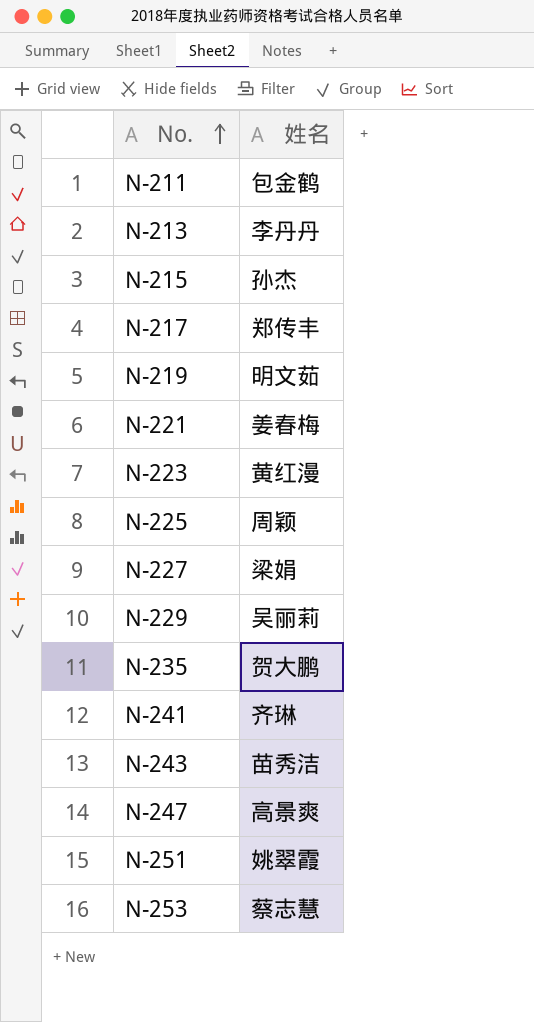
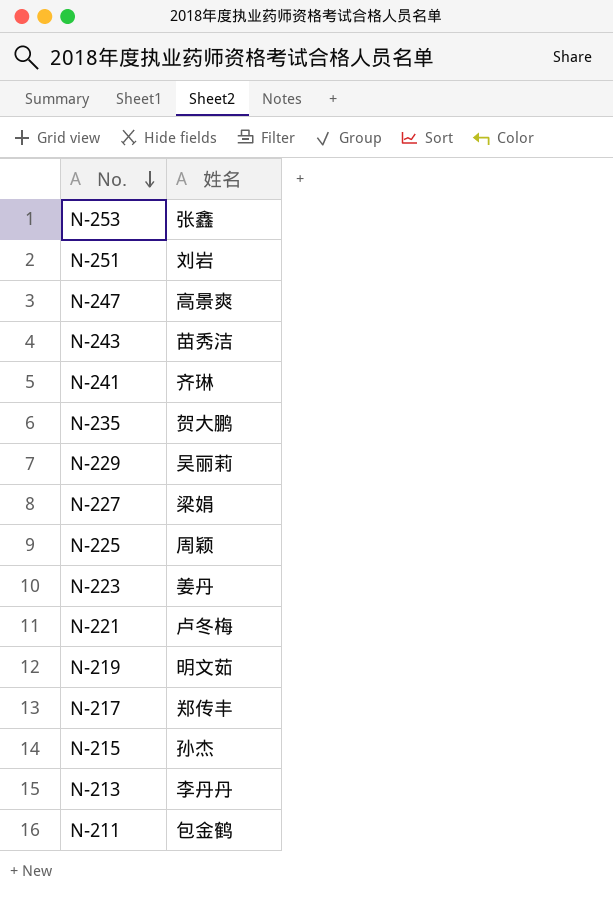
row order: No. ascending -> No. descending
N-253 | 姓名: 蔡志慧 -> 张鑫
N-251 | 姓名: 姚翠霞 -> 刘岩
N-223 | 姓名: 黄红漫 -> 姜丹
N-221 | 姓名: 姜春梅 -> 卢冬梅

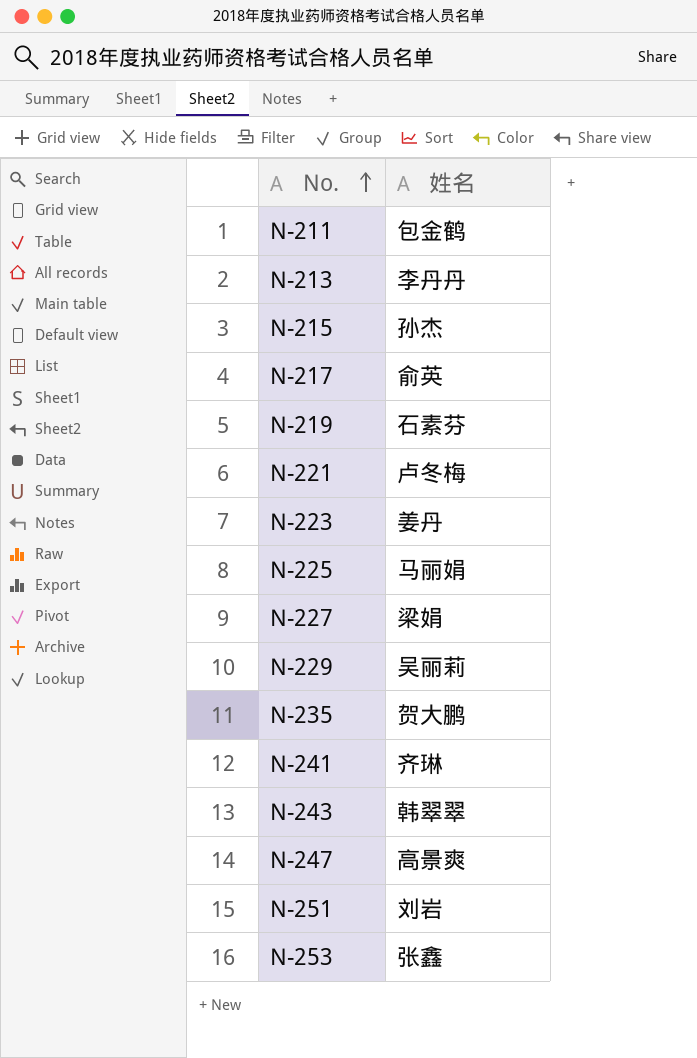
row order: No. descending -> No. ascending
N-217 | 姓名: 郑传丰 -> 俞英
N-219 | 姓名: 明文茹 -> 石素芬
N-225 | 姓名: 周颖 -> 马丽娟
N-243 | 姓名: 苗秀洁 -> 韩翠翠

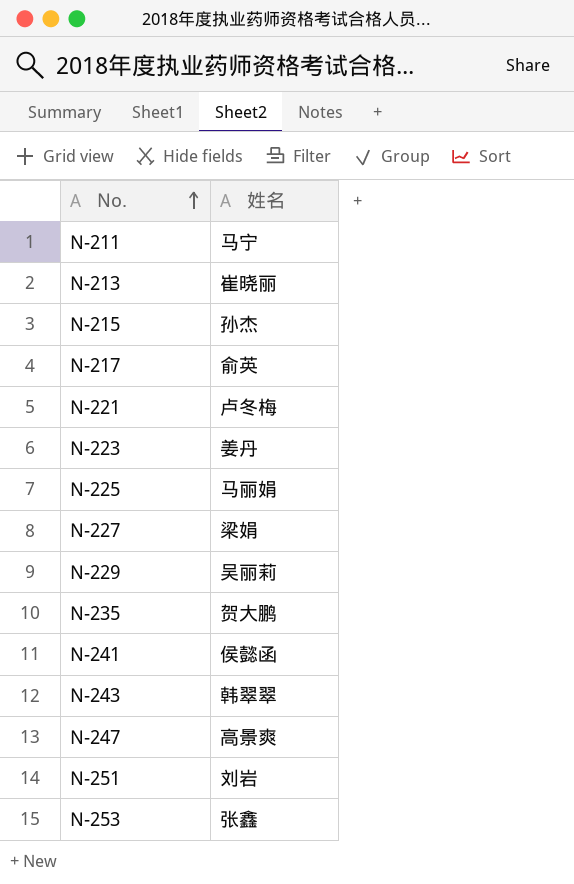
row N-219: 石素芬 -> none
N-211 | 姓名: 包金鹤 -> 马宁
N-213 | 姓名: 李丹丹 -> 崔晓丽
N-241 | 姓名: 齐琳 -> 侯懿函

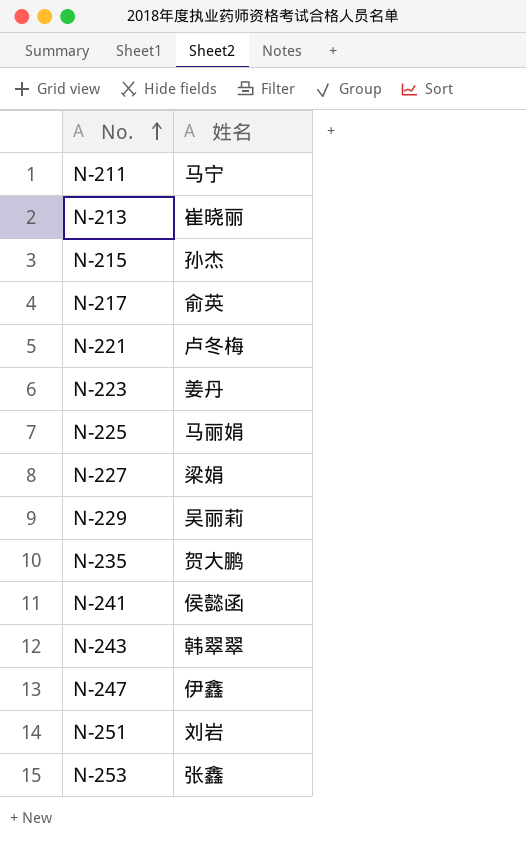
N-247 | 姓名: 高景爽 -> 伊鑫

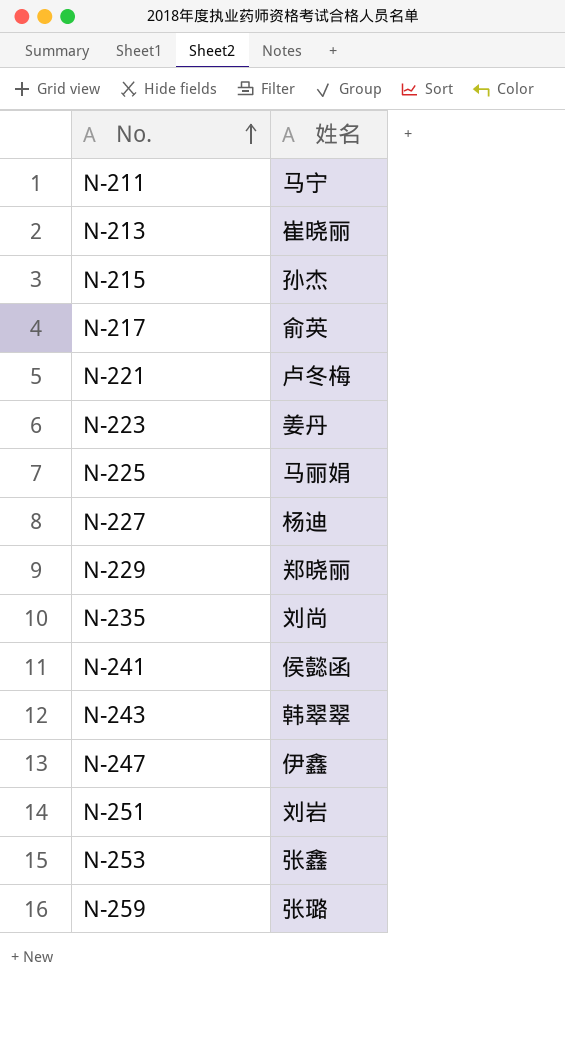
N-227 | 姓名: 梁娟 -> 杨迪
N-229 | 姓名: 吴丽莉 -> 郑晓丽
N-235 | 姓名: 贺大鹏 -> 刘尚
row N-259: none -> 张璐

